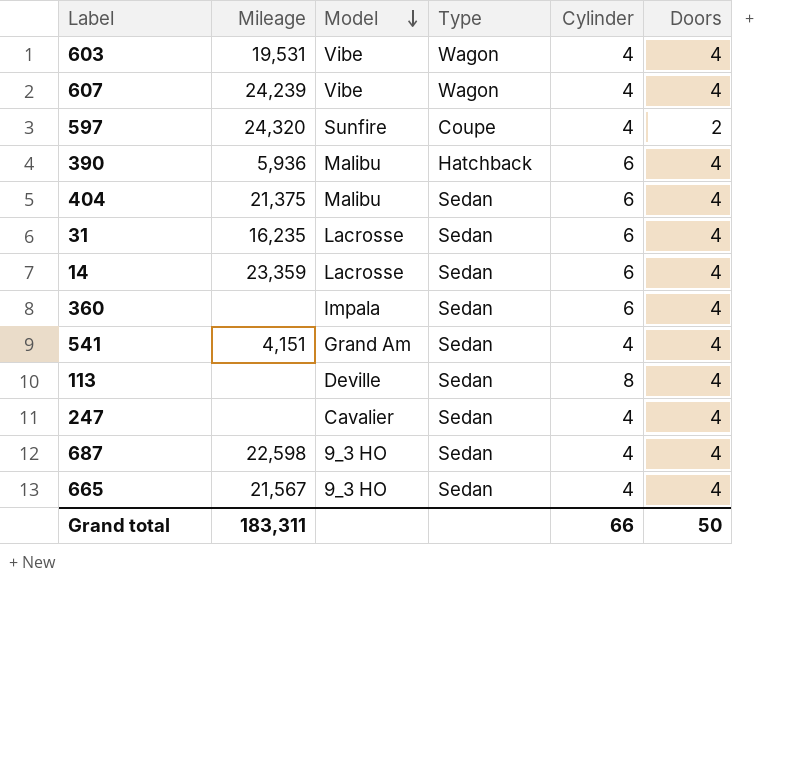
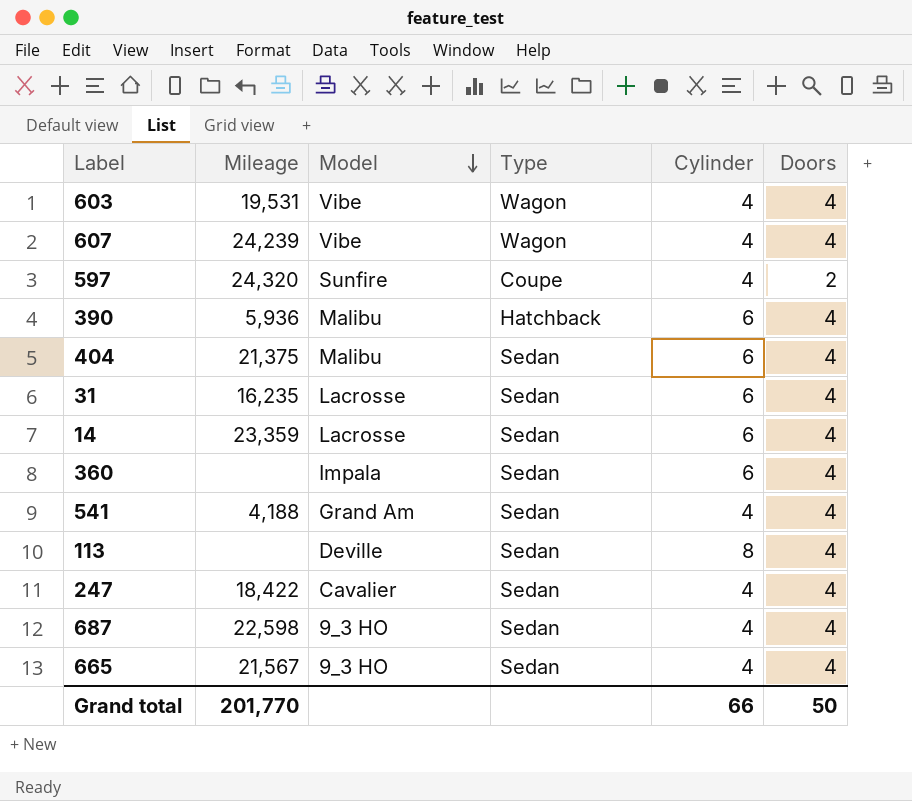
541 | Mileage: 4,151 -> 4,188
247 | Mileage: none -> 18,422
Grand total | Mileage: 183,311 -> 201,770

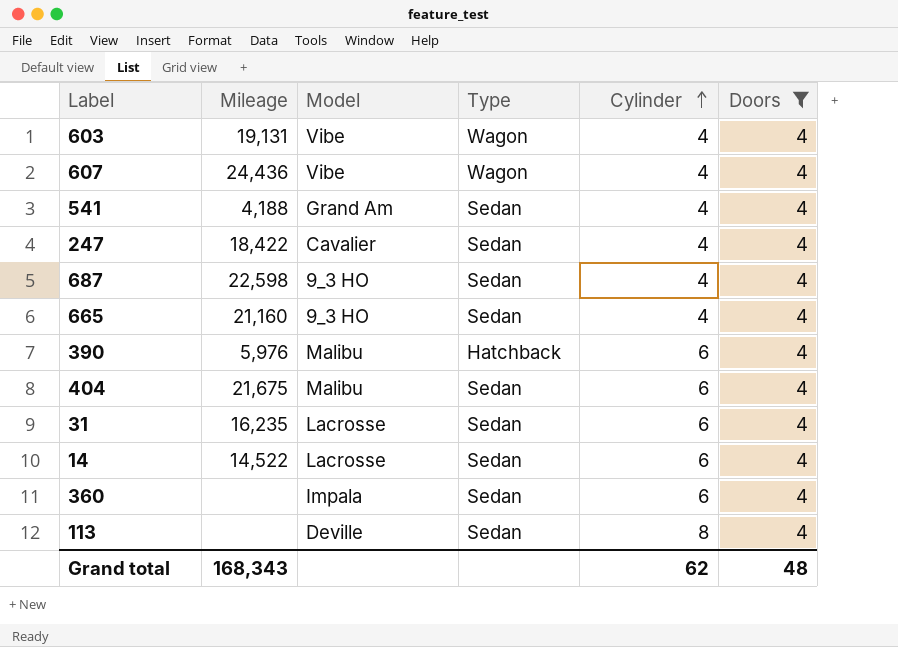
filter: none -> Doors = 4
row order: Model descending -> Cylinder ascending
603 | Mileage: 19,531 -> 19,131
607 | Mileage: 24,239 -> 24,436
665 | Mileage: 21,567 -> 21,160
390 | Mileage: 5,936 -> 5,976
404 | Mileage: 21,375 -> 21,675
14 | Mileage: 23,359 -> 14,522
Grand total | Mileage: 201,770 -> 168,343
Grand total | Cylinder: 66 -> 62
Grand total | Doors: 50 -> 48

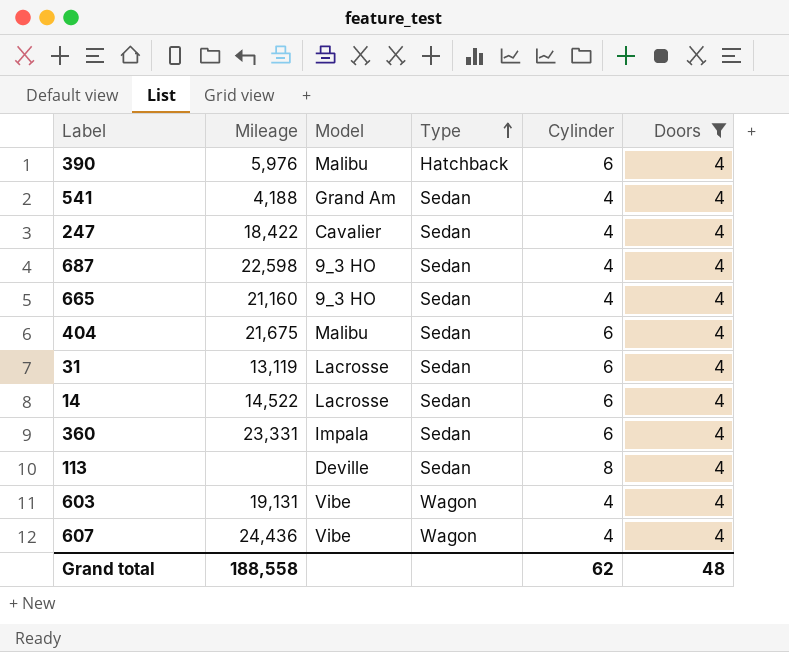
row order: Cylinder ascending -> Type ascending
31 | Mileage: 16,235 -> 13,119
360 | Mileage: none -> 23,331
Grand total | Mileage: 168,343 -> 188,558

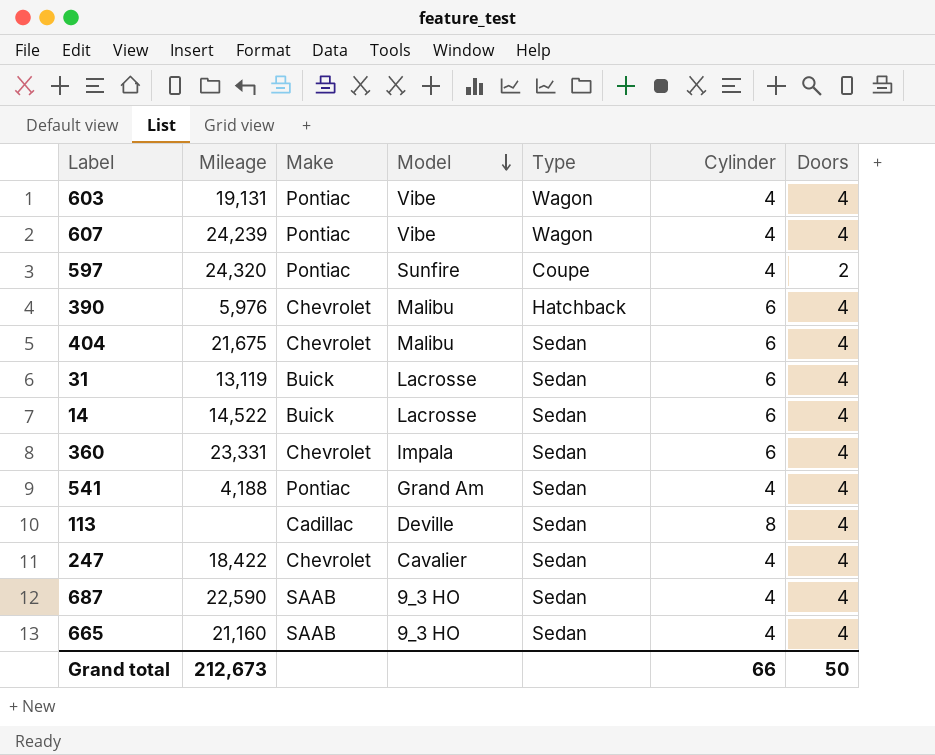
filter: Doors = 4 -> none
row order: Type ascending -> Model descending
column Make | position: none -> 3
607 | Mileage: 24,436 -> 24,239
687 | Mileage: 22,598 -> 22,590
Grand total | Mileage: 188,558 -> 212,673
Grand total | Cylinder: 62 -> 66
Grand total | Doors: 48 -> 50

